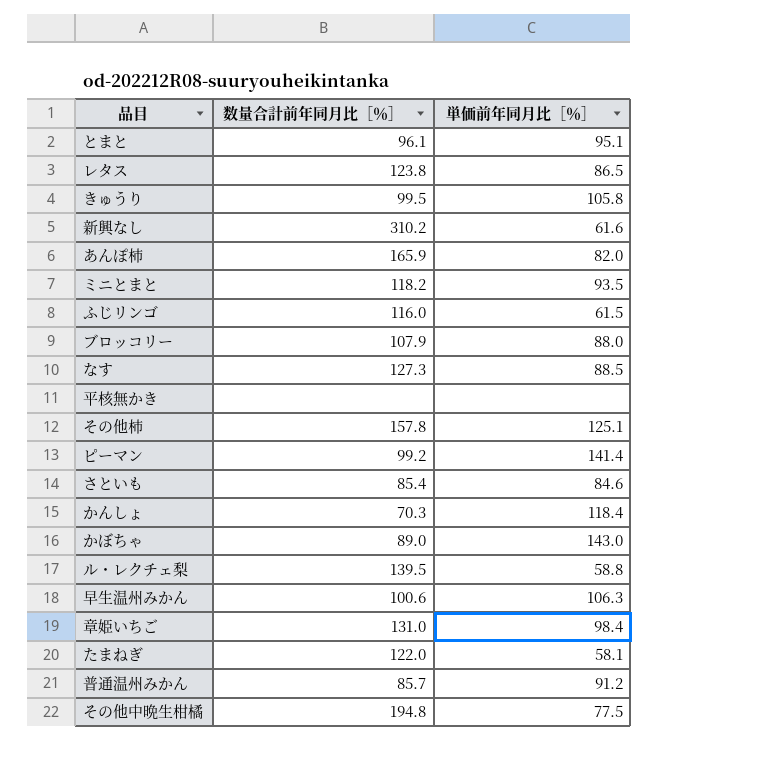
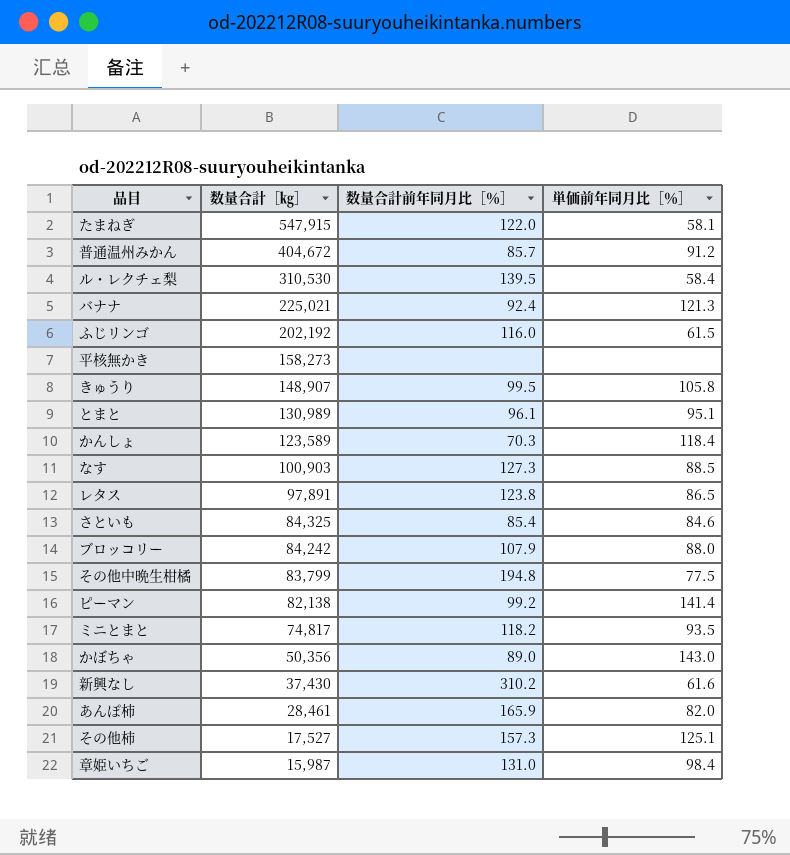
row order: none -> 数量合計［㎏］ descending
column 数量合計［㎏］ | position: none -> 2
row 早生温州みかん: 100.6 | 106.3 -> none
ル・レクチェ梨 | 単価前年同月比［％］: 58.8 -> 58.4
row バナナ: none -> 225,021 | 92.4 | 121.3
その他柿 | 数量合計前年同月比［％］: 157.8 -> 157.3

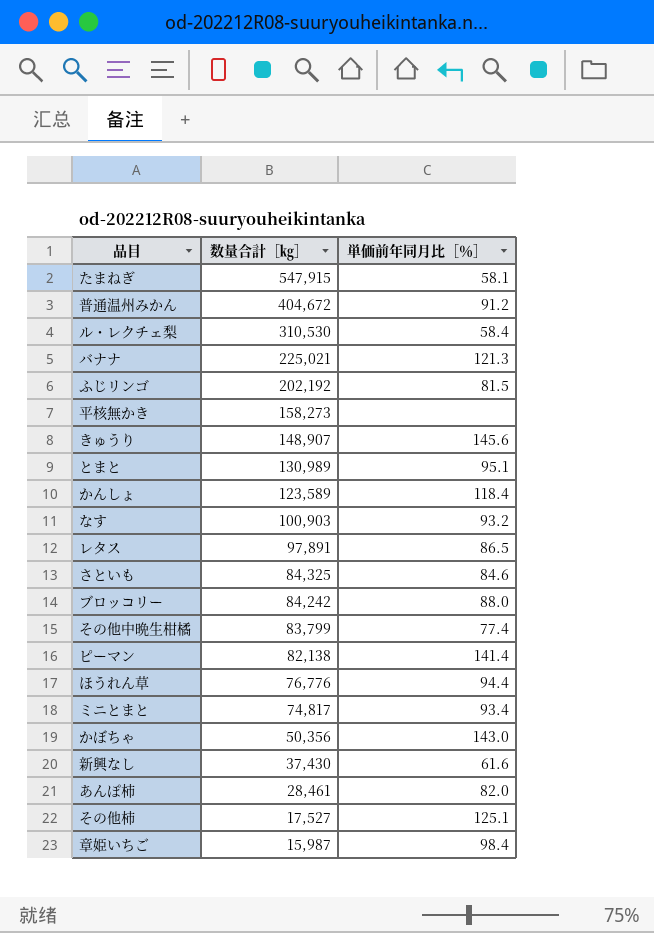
column 数量合計前年同月比［％］ | position: 3 -> none
ふじリンゴ | 単価前年同月比［％］: 61.5 -> 81.5
きゅうり | 単価前年同月比［％］: 105.8 -> 145.6
なす | 単価前年同月比［％］: 88.5 -> 93.2
その他中晩生柑橘 | 単価前年同月比［％］: 77.5 -> 77.4
row ほうれん草: none -> 76,776 | 94.4
ミニとまと | 単価前年同月比［％］: 93.5 -> 93.4

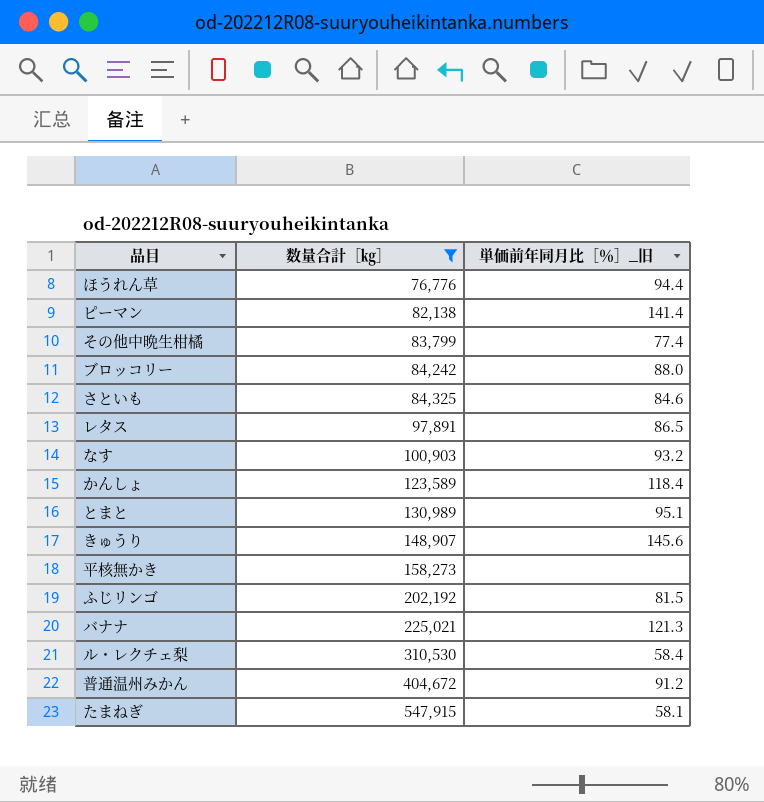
filter: none -> 数量合計［㎏］ >= 76,776
row order: 数量合計［㎏］ descending -> 数量合計［㎏］ ascending
column name: 単価前年同月比［％］ -> 単価前年同月比［％］_旧

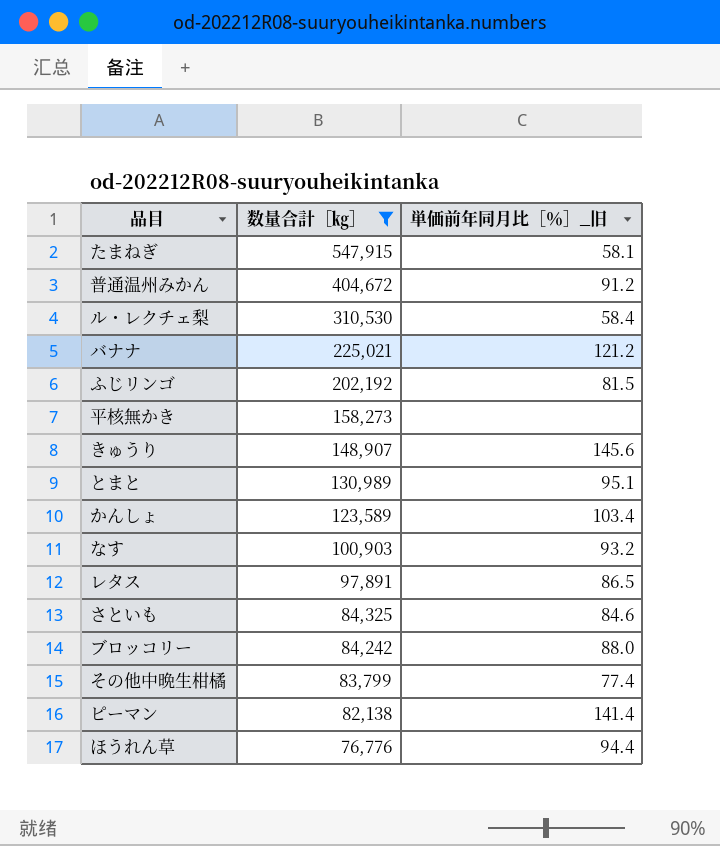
row order: 数量合計［㎏］ ascending -> 数量合計［㎏］ descending
バナナ | 単価前年同月比［％］_旧: 121.3 -> 121.2
かんしょ | 単価前年同月比［％］_旧: 118.4 -> 103.4

